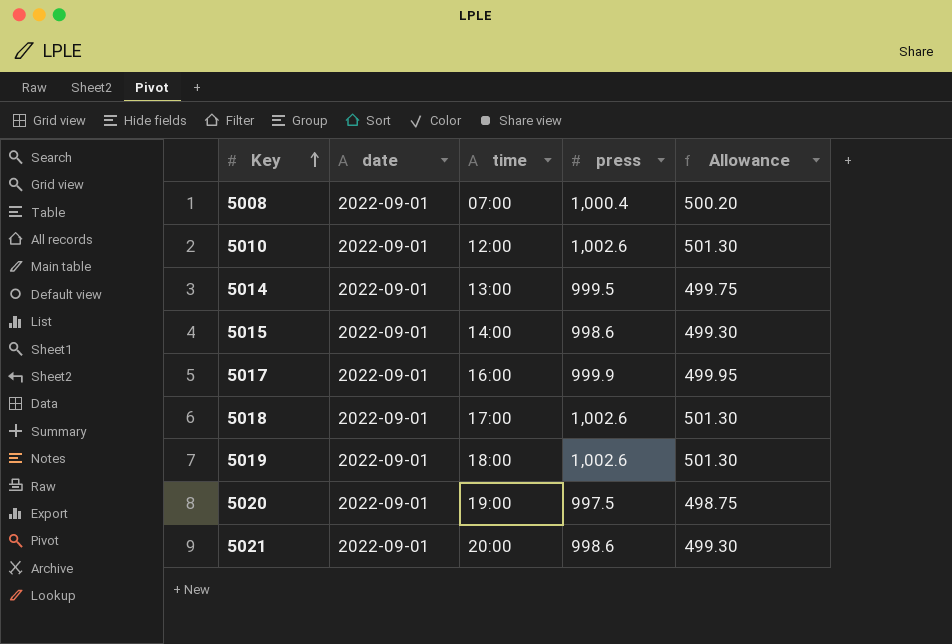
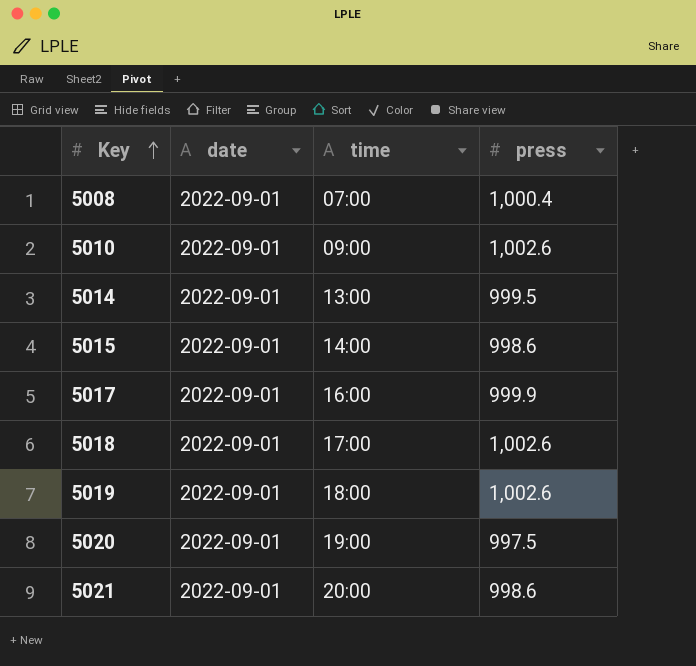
column Allowance | formula: [press] * 0.5 -> none
5010 | time: 12:00 -> 09:00

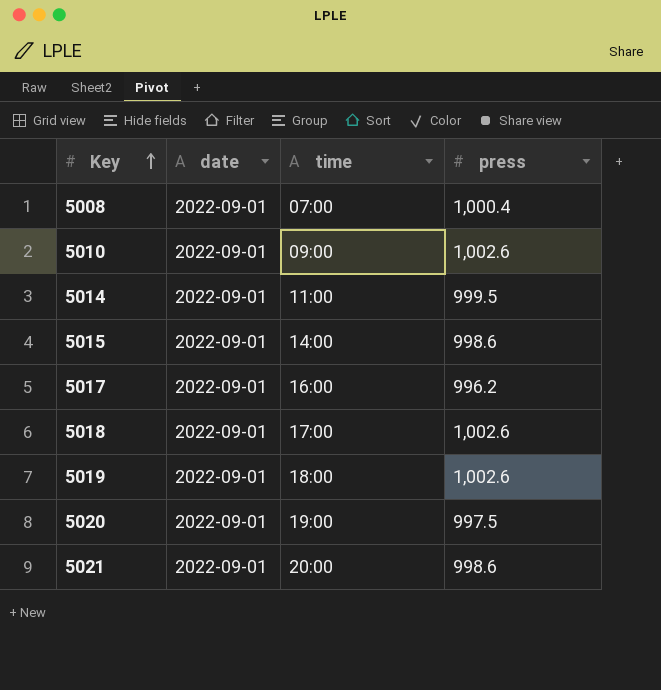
5014 | time: 13:00 -> 11:00
5017 | press: 999.9 -> 996.2

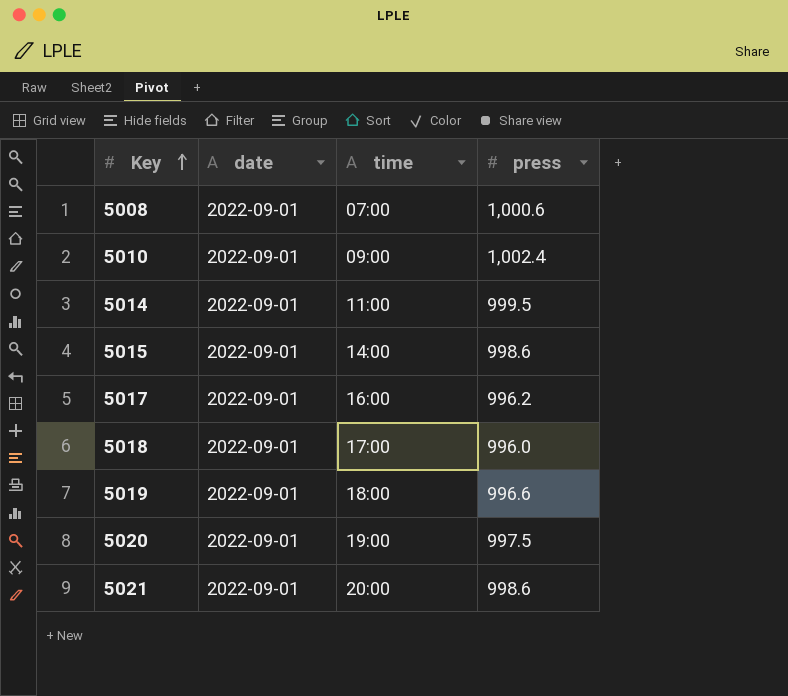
5008 | press: 1,000.4 -> 1,000.6
5010 | press: 1,002.6 -> 1,002.4
5018 | press: 1,002.6 -> 996.0
5019 | press: 1,002.6 -> 996.6

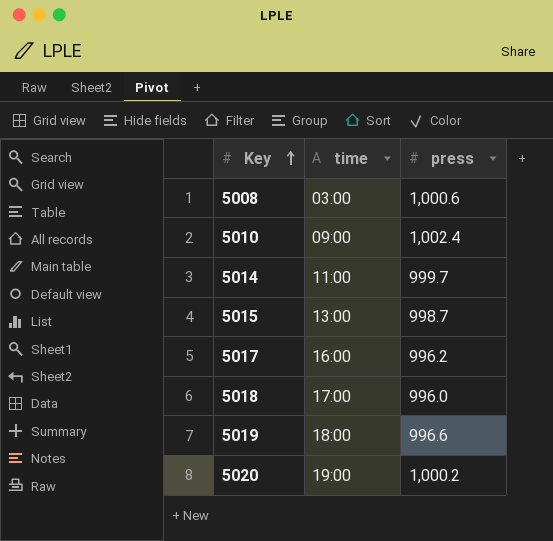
column date | position: 2 -> none
row 5021: 2022-09-01 | 20:00 | 998.6 -> none
5008 | time: 07:00 -> 03:00
5014 | press: 999.5 -> 999.7
5015 | time: 14:00 -> 13:00
5015 | press: 998.6 -> 998.7
5020 | press: 997.5 -> 1,000.2

